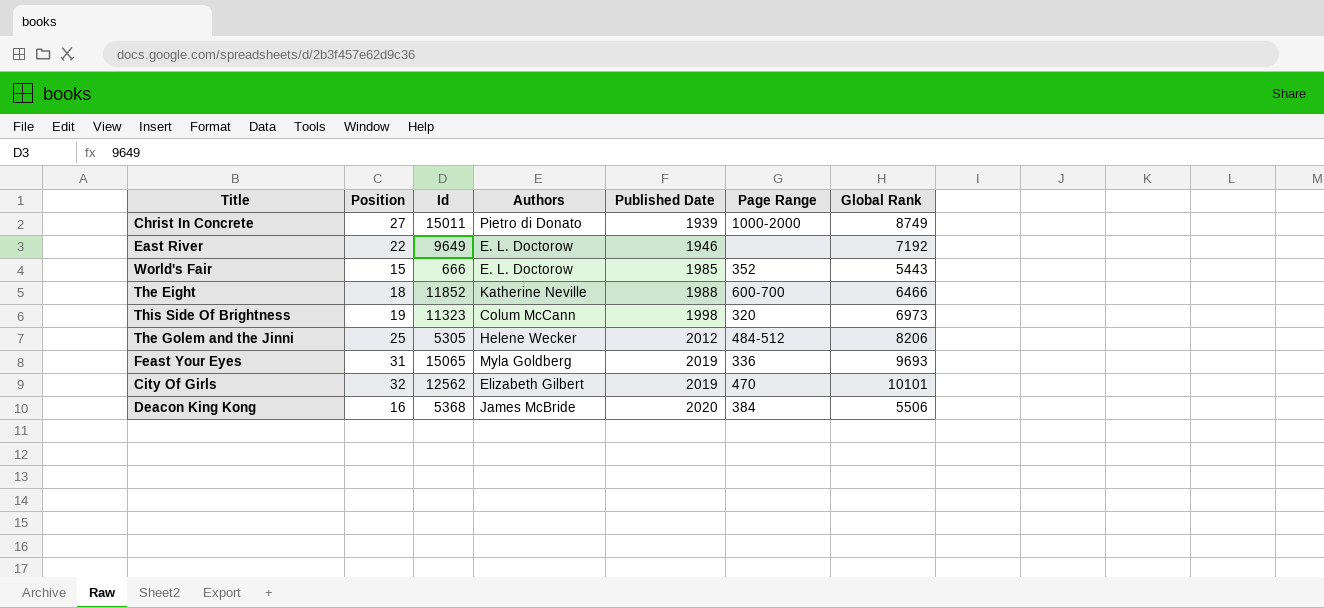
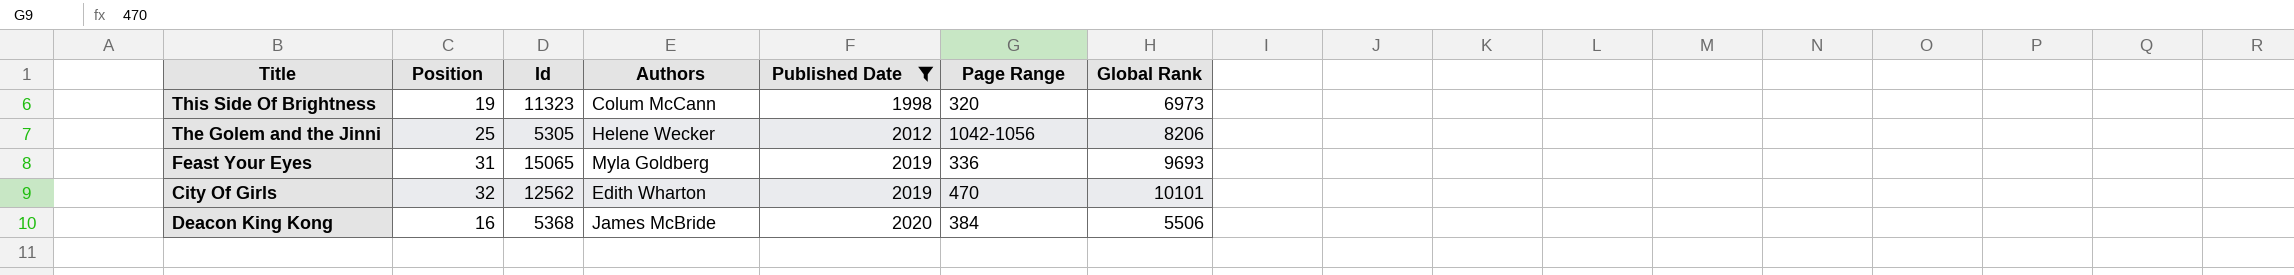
filter: none -> Published Date >= 1998
The Golem and the Jinni | Page Range: 484-512 -> 1042-1056
City Of Girls | Authors: Elizabeth Gilbert -> Edith Wharton

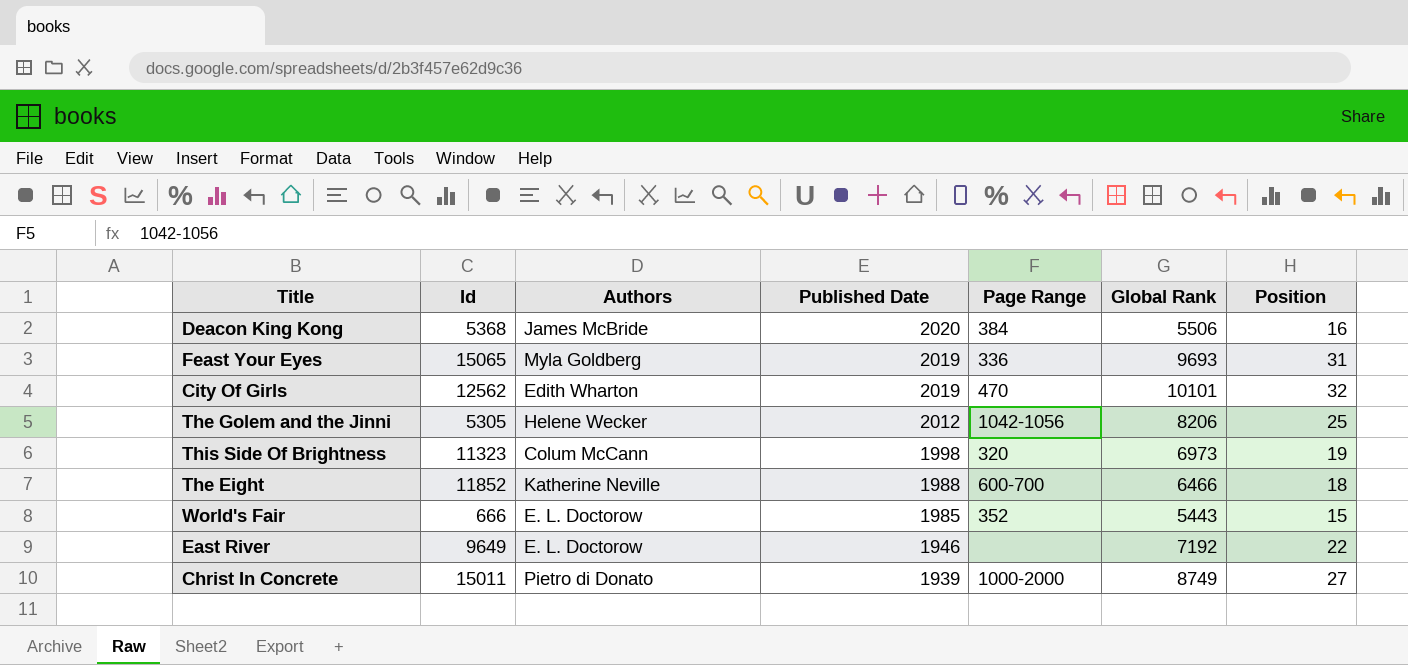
filter: Published Date >= 1998 -> none
row order: Published Date ascending -> Published Date descending
column Position | position: 2 -> 7

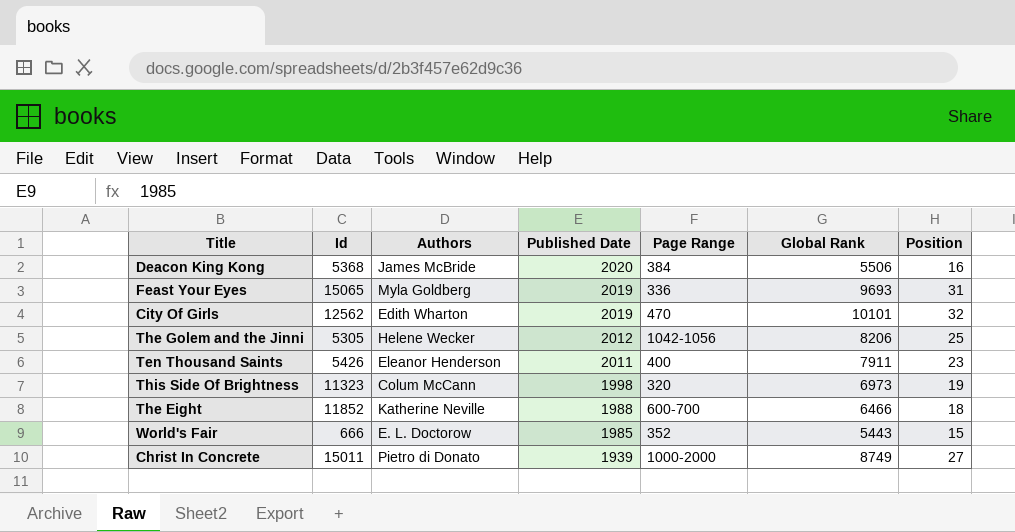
row East River: 9649 | E. L. Doctorow | 1946 | none | 7192 | 22 -> none
row Ten Thousand Saints: none -> 5426 | Eleanor Henderson | 2011 | 400 | 7911 | 23

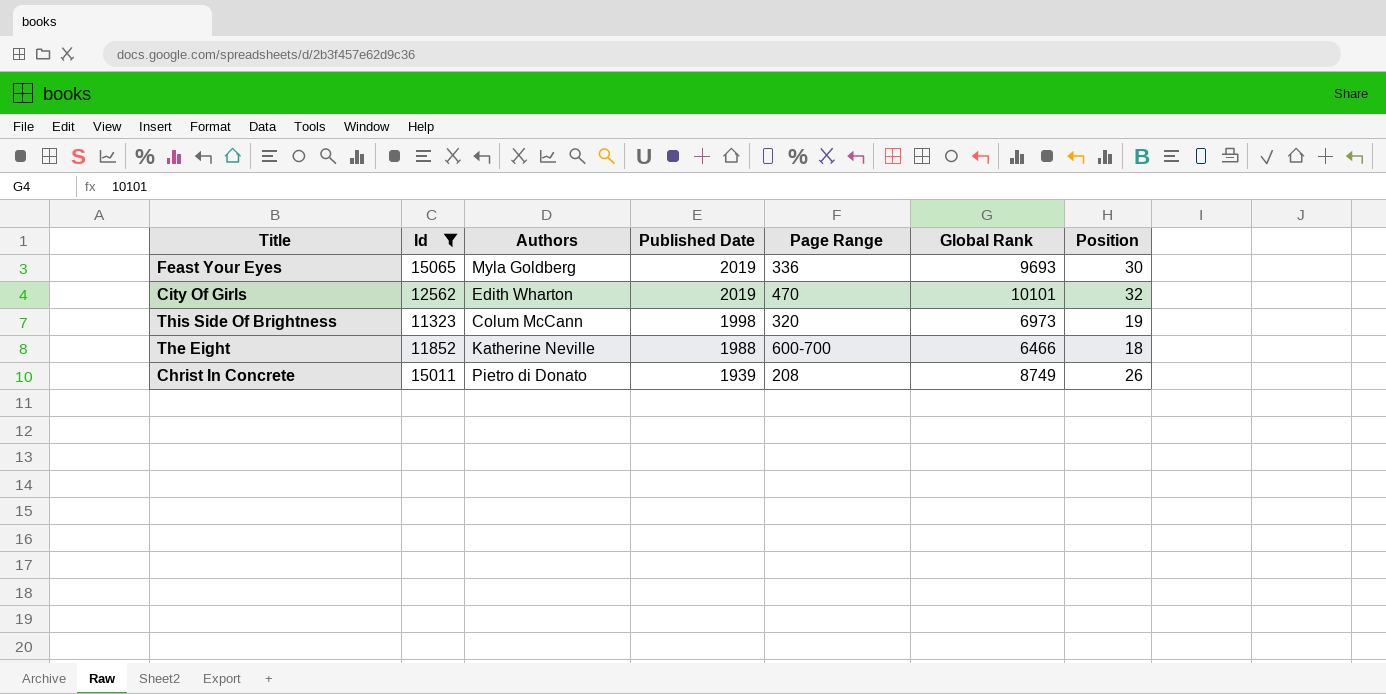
filter: none -> Id >= 11323
Feast Your Eyes | Position: 31 -> 30
Christ In Concrete | Page Range: 1000-2000 -> 208
Christ In Concrete | Position: 27 -> 26

